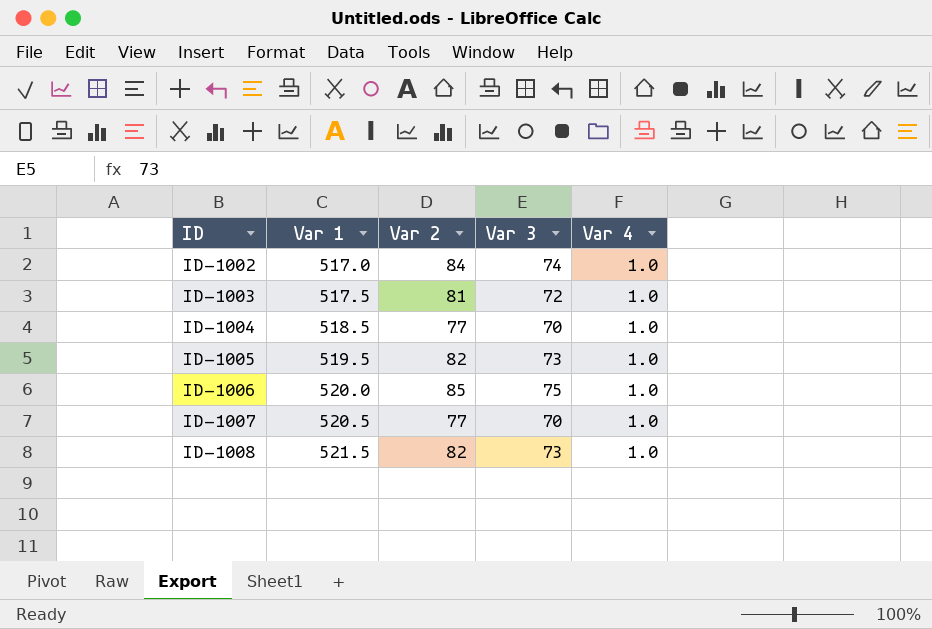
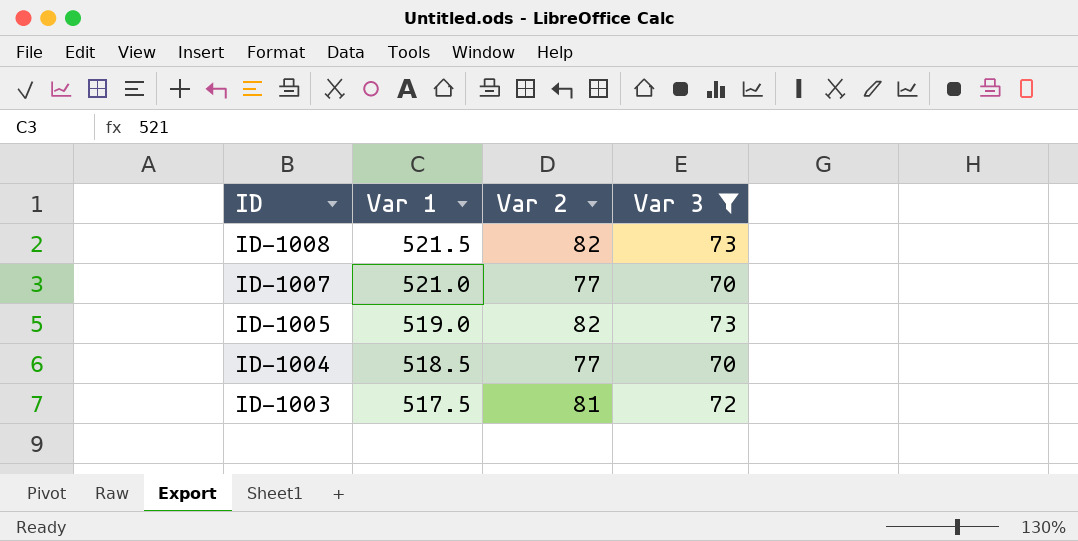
filter: none -> Var 3 <= 73
row order: ID ascending -> ID descending
column Var 4 | position: 5 -> none
ID-1007 | Var 1: 520.5 -> 521.0
ID-1005 | Var 1: 519.5 -> 519.0

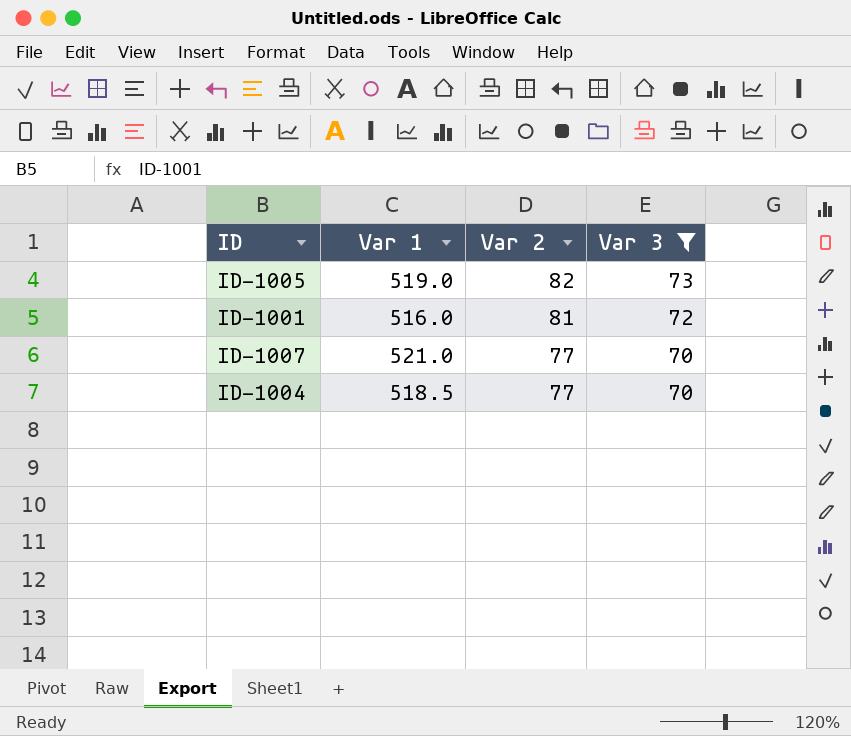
row order: ID descending -> Var 2 descending
row ID-1008: 521.5 | 82 | 73 -> none
row ID-1003: 517.5 | 81 | 72 -> none
row ID-1001: none -> 516.0 | 81 | 72

